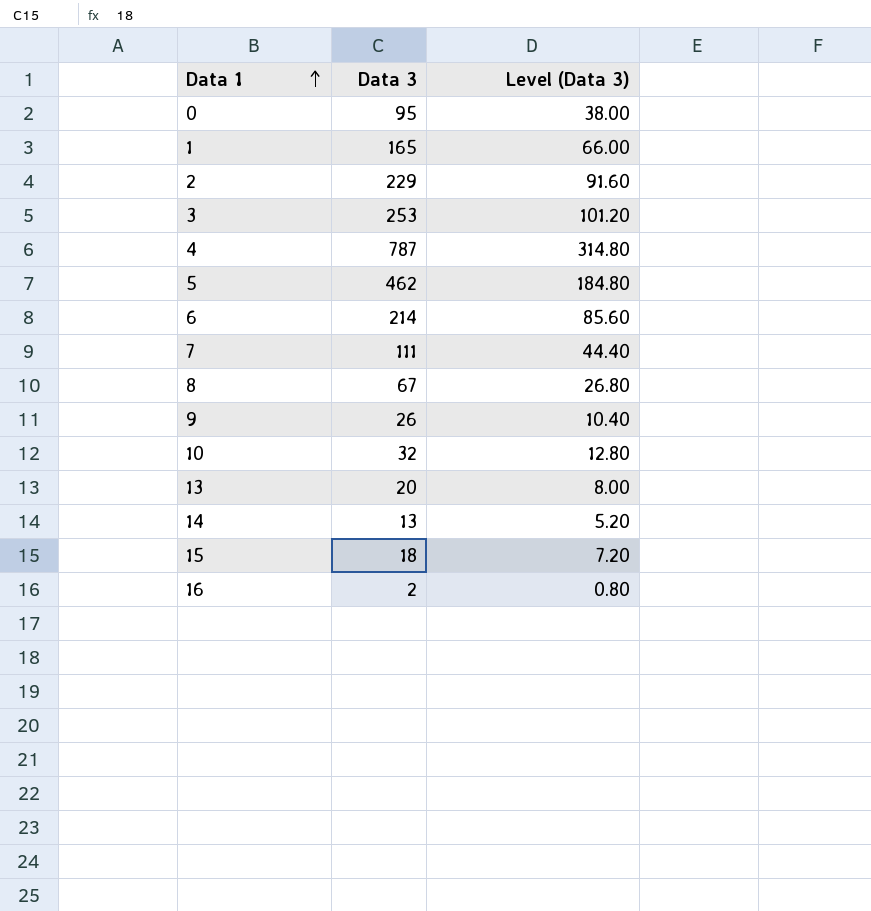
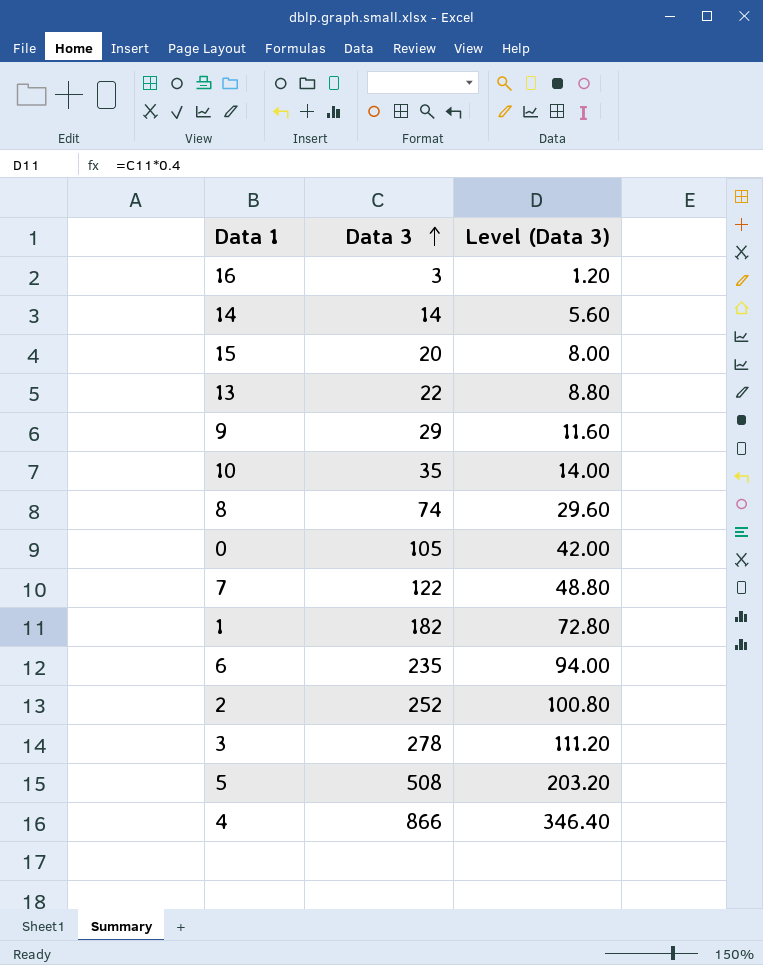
row order: Data 1 ascending -> Data 3 ascending
16 | Data 3: 2 -> 3
16 | Level (Data 3): 0.80 -> 1.20
14 | Data 3: 13 -> 14
14 | Level (Data 3): 5.20 -> 5.60
15 | Data 3: 18 -> 20
15 | Level (Data 3): 7.20 -> 8.00
13 | Data 3: 20 -> 22
13 | Level (Data 3): 8.00 -> 8.80
9 | Data 3: 26 -> 29
9 | Level (Data 3): 10.40 -> 11.60
10 | Data 3: 32 -> 35
10 | Level (Data 3): 12.80 -> 14.00
8 | Data 3: 67 -> 74
8 | Level (Data 3): 26.80 -> 29.60
0 | Data 3: 95 -> 105
0 | Level (Data 3): 38.00 -> 42.00
7 | Data 3: 111 -> 122
7 | Level (Data 3): 44.40 -> 48.80
1 | Data 3: 165 -> 182
1 | Level (Data 3): 66.00 -> 72.80
6 | Data 3: 214 -> 235
6 | Level (Data 3): 85.60 -> 94.00
2 | Data 3: 229 -> 252
2 | Level (Data 3): 91.60 -> 100.80
3 | Data 3: 253 -> 278
3 | Level (Data 3): 101.20 -> 111.20
5 | Data 3: 462 -> 508
5 | Level (Data 3): 184.80 -> 203.20
4 | Data 3: 787 -> 866
4 | Level (Data 3): 314.80 -> 346.40

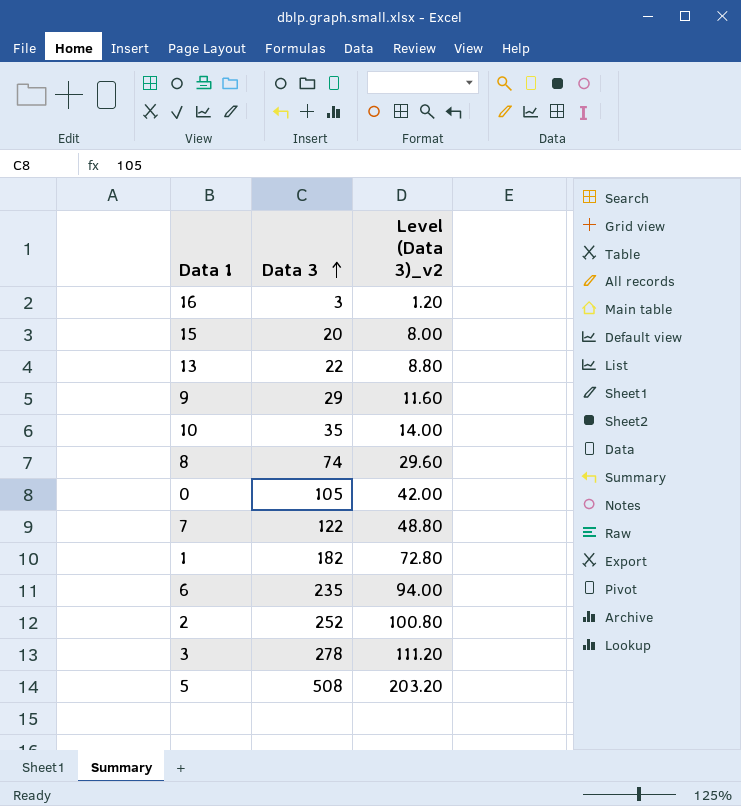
column name: Level (Data 3) -> Level (Data 3)_v2
row 14: 14 | 5.60 -> none
row 4: 866 | 346.40 -> none

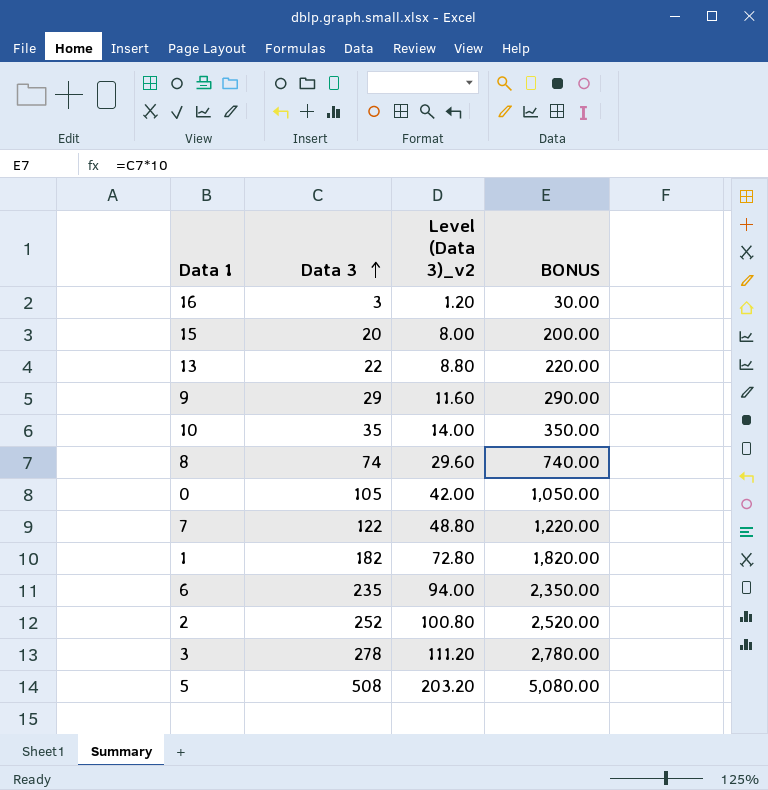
column BONUS | formula: none -> [Data 3] * 10

